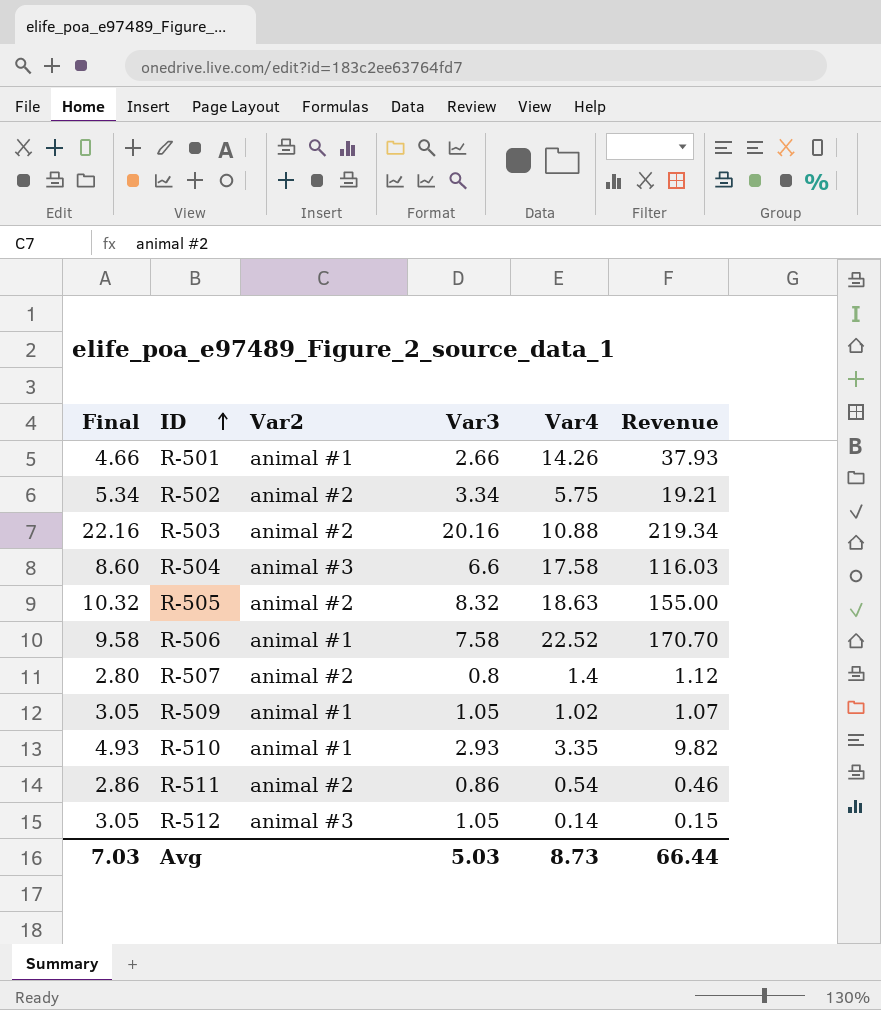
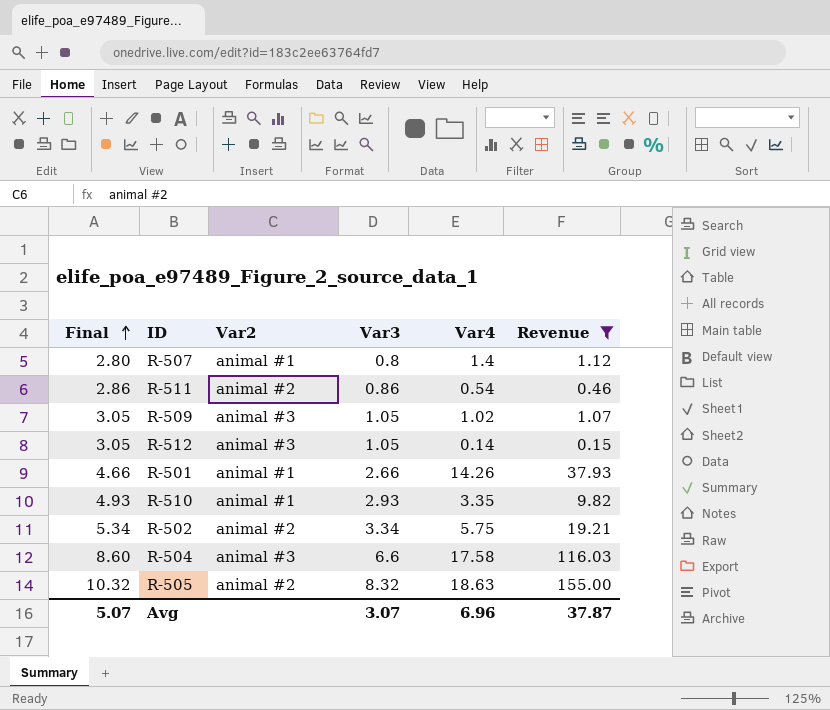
filter: none -> Revenue <= 155.00
row order: ID ascending -> Final ascending
R-507 | Var2: animal #2 -> animal #1
R-509 | Var2: animal #1 -> animal #3
Avg | Final: 7.03 -> 5.07
Avg | Var3: 5.03 -> 3.07
Avg | Var4: 8.73 -> 6.96
Avg | Revenue: 66.44 -> 37.87

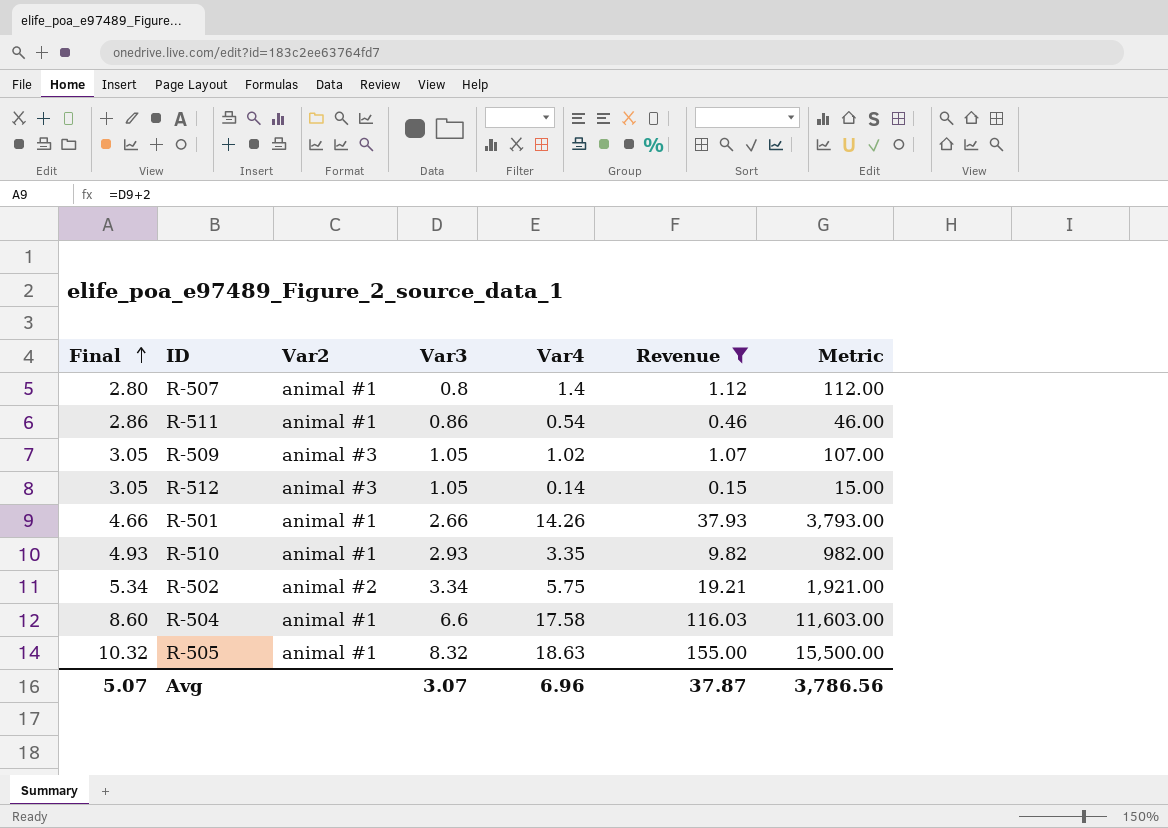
column Metric | formula: none -> [Revenue] * 100
R-511 | Var2: animal #2 -> animal #1
R-504 | Var2: animal #3 -> animal #1
R-505 | Var2: animal #2 -> animal #1

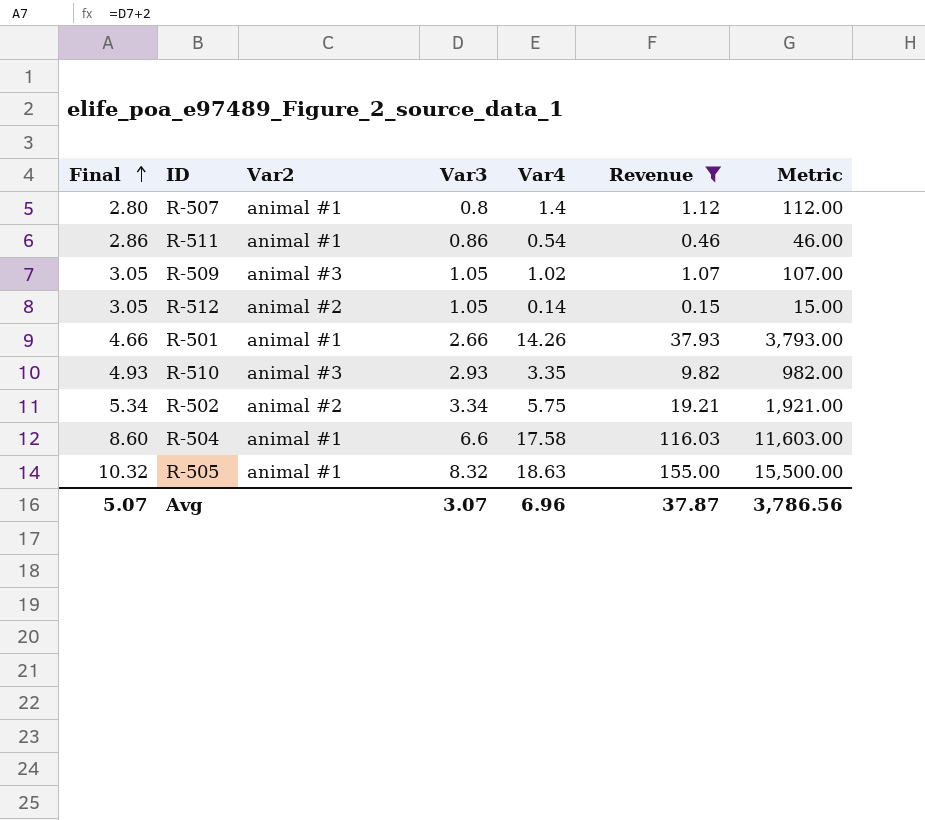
R-512 | Var2: animal #3 -> animal #2
R-510 | Var2: animal #1 -> animal #3

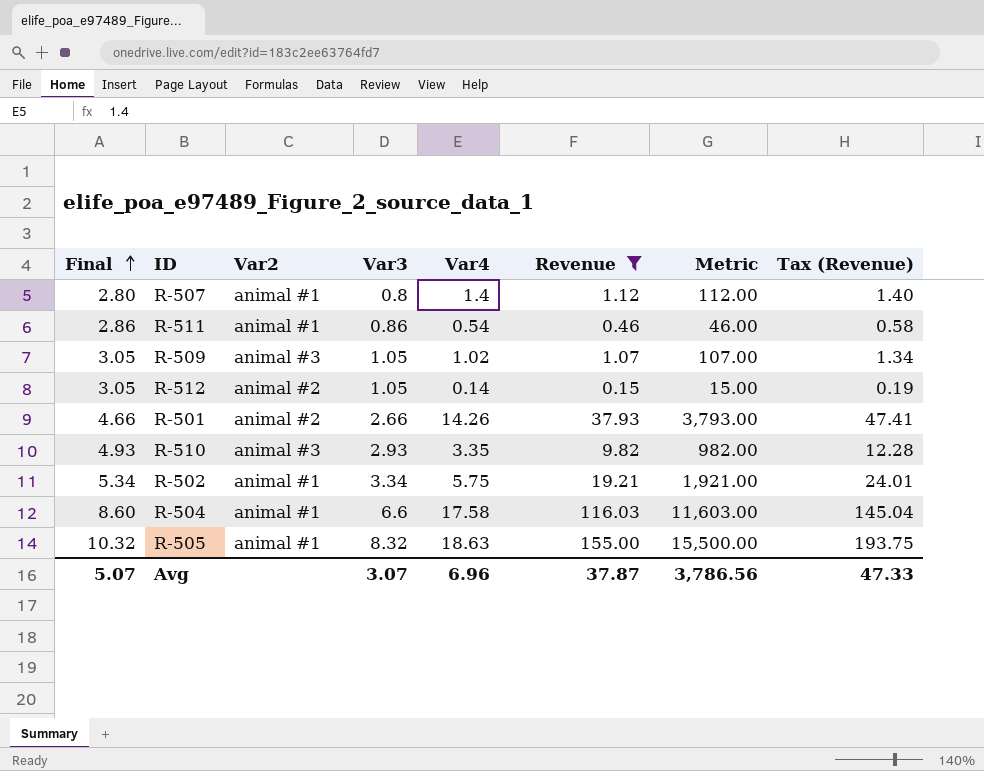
column Tax (Revenue) | formula: none -> [Revenue] * 1.25
R-501 | Var2: animal #1 -> animal #2
R-502 | Var2: animal #2 -> animal #1

